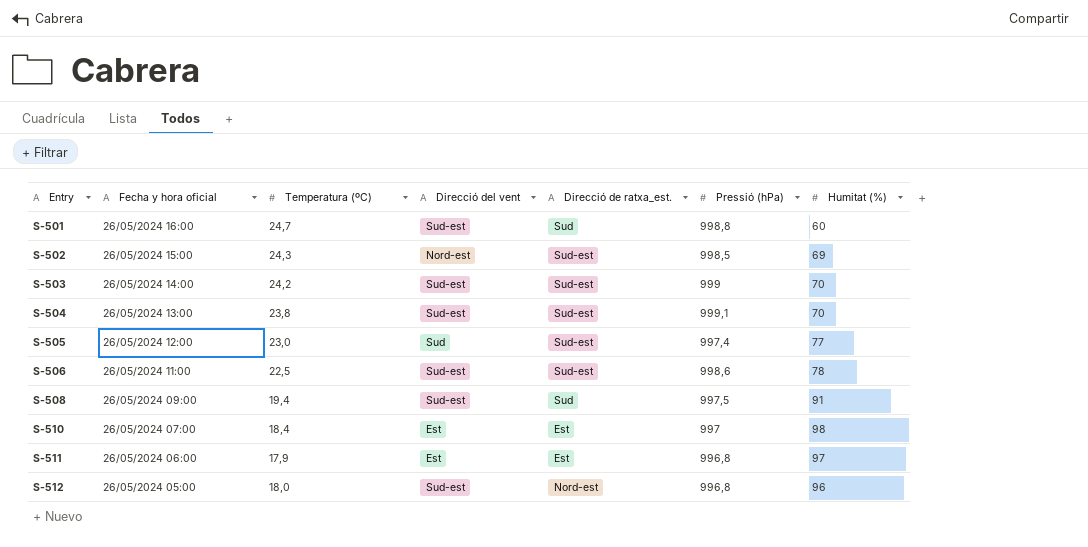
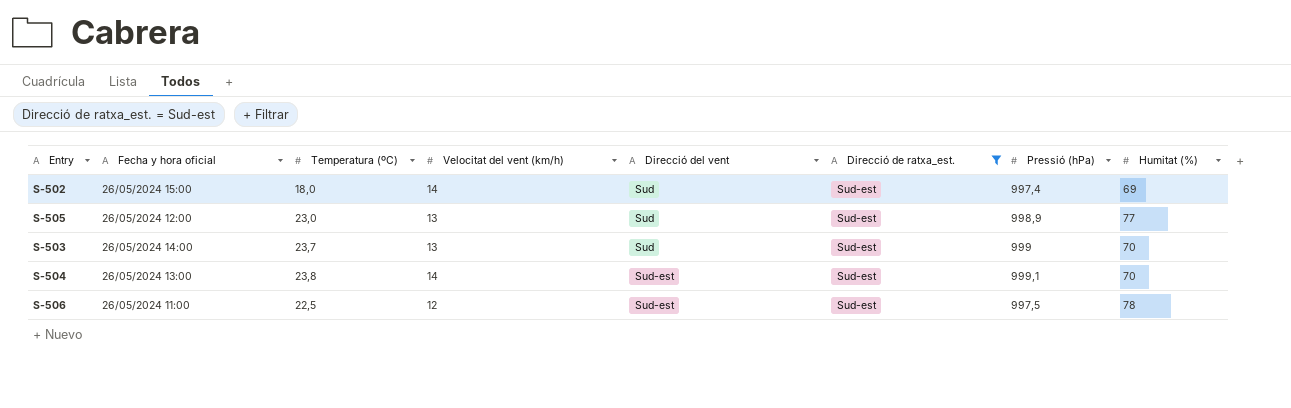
filter: none -> Direcció de ratxa_est. = Sud-est
row order: Entry ascending -> Direcció del vent ascending
column Velocitat del vent (km/h) | position: none -> 4
S-502 | Temperatura (ºC): 24,3 -> 18,0
S-502 | Direcció del vent: Nord-est -> Sud
S-502 | Pressió (hPa): 998,5 -> 997,4
S-505 | Pressió (hPa): 997,4 -> 998,9
S-503 | Temperatura (ºC): 24,2 -> 23,7
S-503 | Direcció del vent: Sud-est -> Sud
S-506 | Pressió (hPa): 998,6 -> 997,5

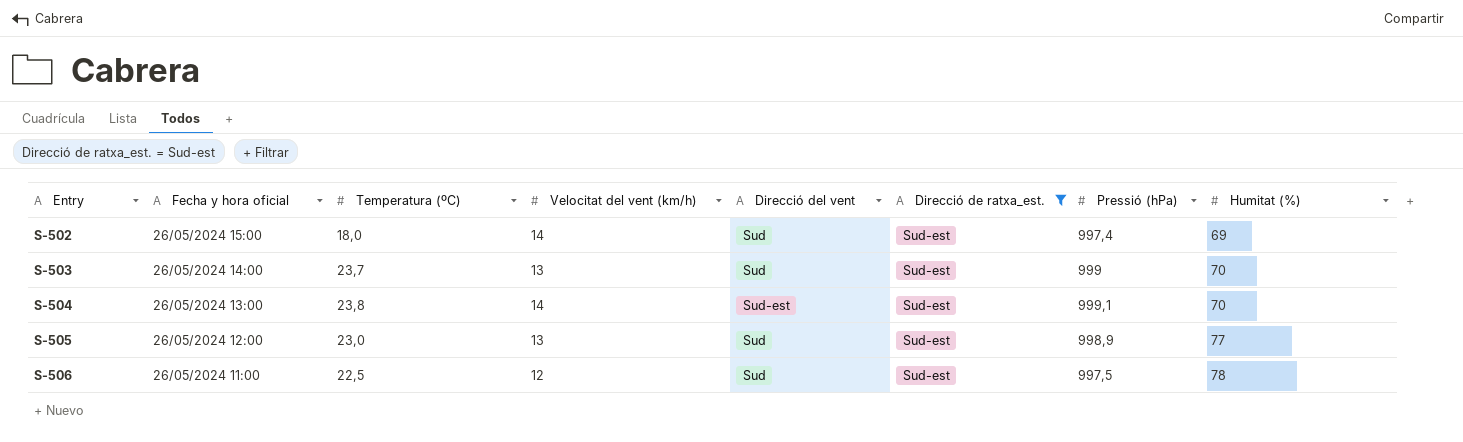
row order: Direcció del vent ascending -> Entry ascending
S-506 | Direcció del vent: Sud-est -> Sud

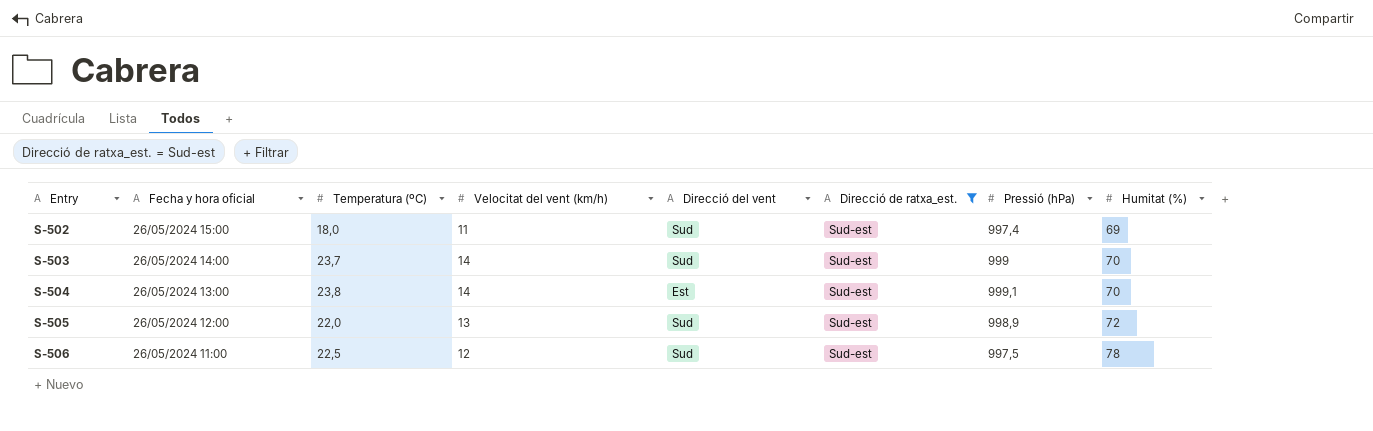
S-502 | Velocitat del vent (km/h): 14 -> 11
S-503 | Velocitat del vent (km/h): 13 -> 14
S-504 | Direcció del vent: Sud-est -> Est
S-505 | Temperatura (ºC): 23,0 -> 22,0
S-505 | Humitat (%): 77 -> 72

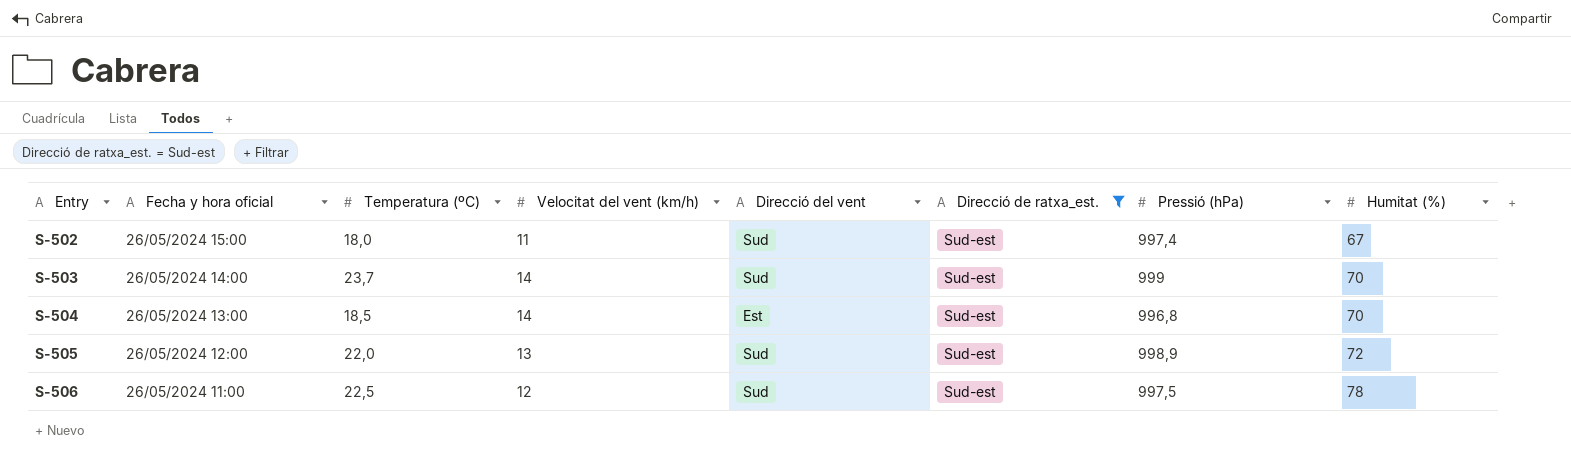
S-502 | Humitat (%): 69 -> 67
S-504 | Temperatura (ºC): 23,8 -> 18,5
S-504 | Pressió (hPa): 999,1 -> 996,8

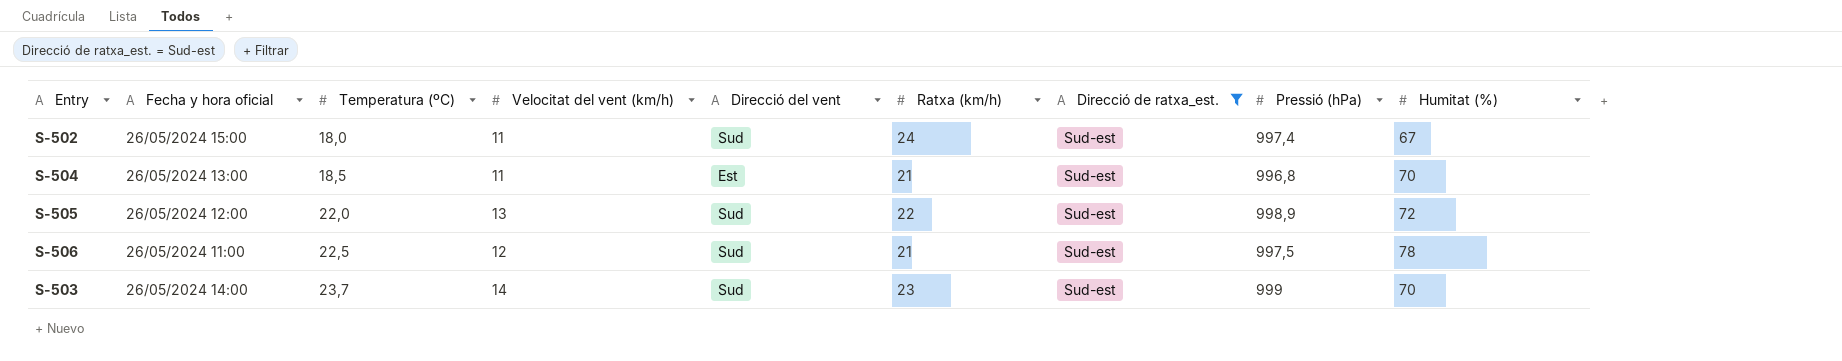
row order: Entry ascending -> Temperatura (ºC) ascending
column Ratxa (km/h) | position: none -> 6
S-504 | Velocitat del vent (km/h): 14 -> 11

